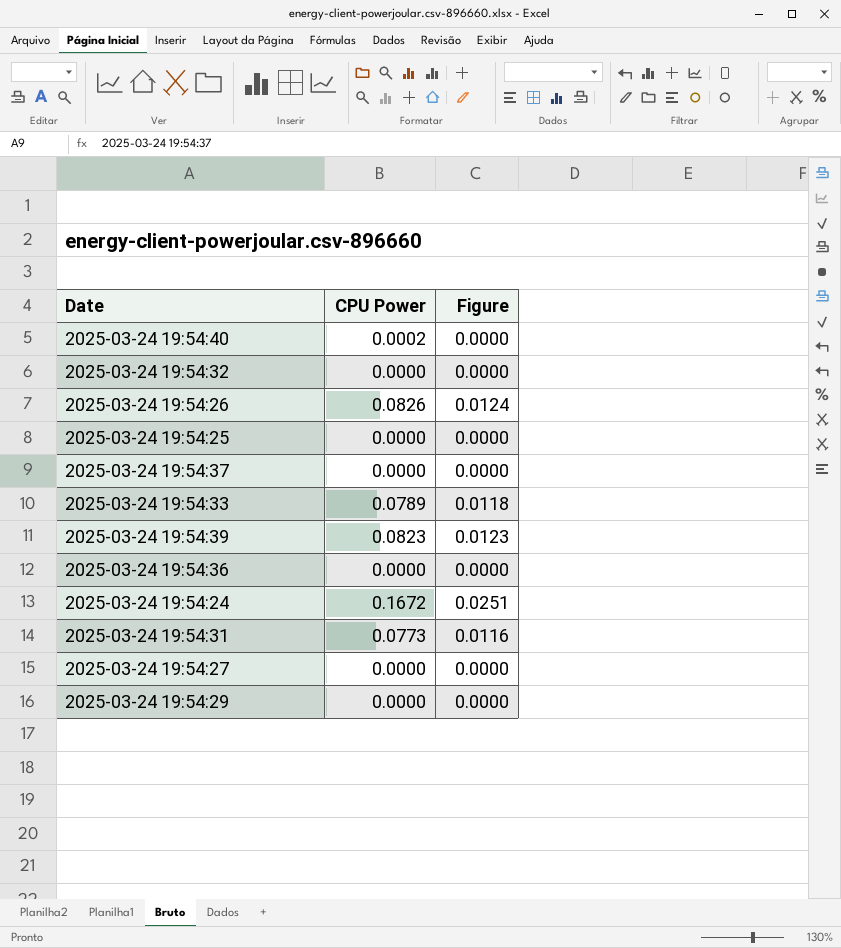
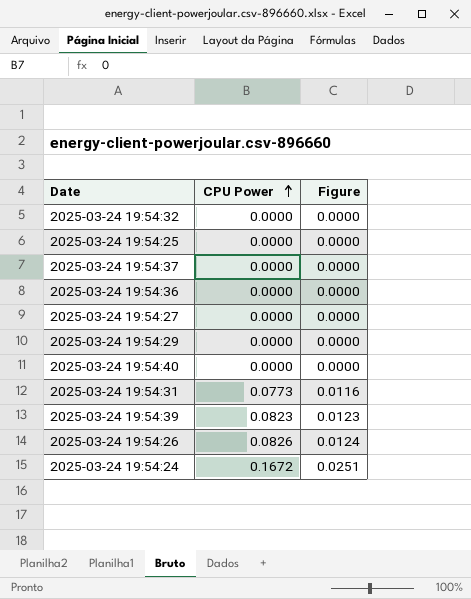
row order: none -> CPU Power ascending
row 2025-03-24 19:54:33: 0.0789 | 0.0118 -> none
2025-03-24 19:54:40 | CPU Power: 0.0002 -> 0.0000

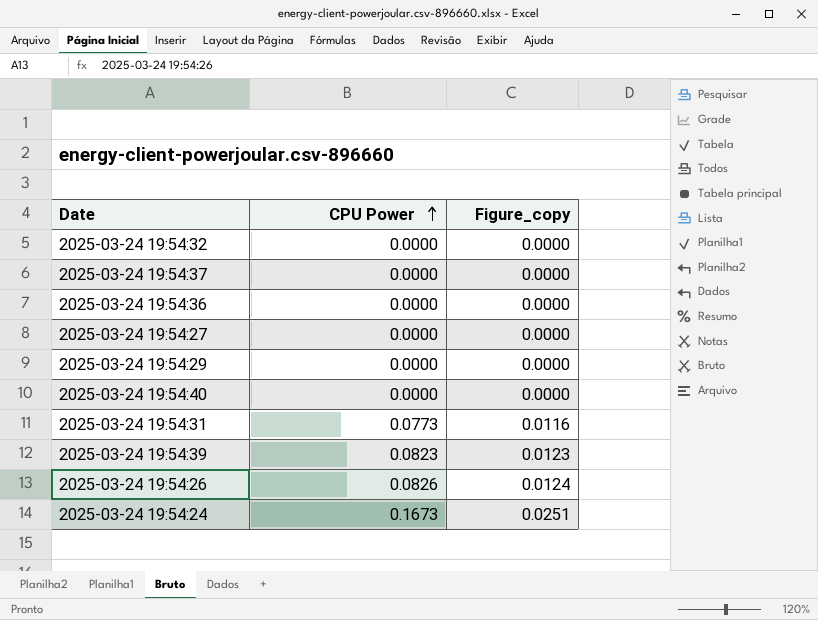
column name: Figure -> Figure_copy
row 2025-03-24 19:54:25: 0.0000 | 0.0000 -> none
2025-03-24 19:54:24 | CPU Power: 0.1672 -> 0.1673

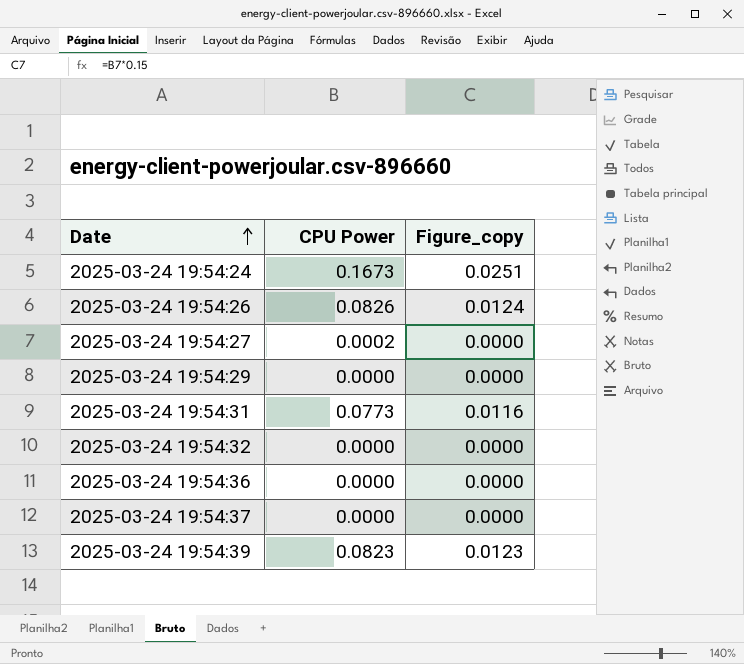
row order: CPU Power ascending -> Date ascending
row 2025-03-24 19:54:40: 0.0000 | 0.0000 -> none
2025-03-24 19:54:27 | CPU Power: 0.0000 -> 0.0002

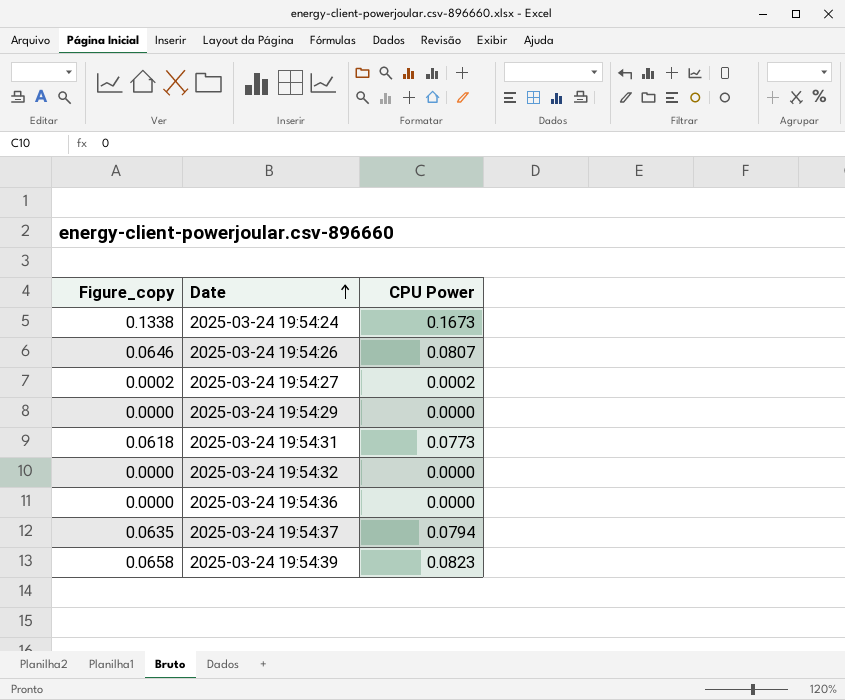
column Figure_copy | formula: [CPU Power] * 0.15 -> [CPU Power] * 0.8
column Figure_copy | position: 3 -> 1
2025-03-24 19:54:26 | CPU Power: 0.0826 -> 0.0807
2025-03-24 19:54:37 | CPU Power: 0.0000 -> 0.0794

